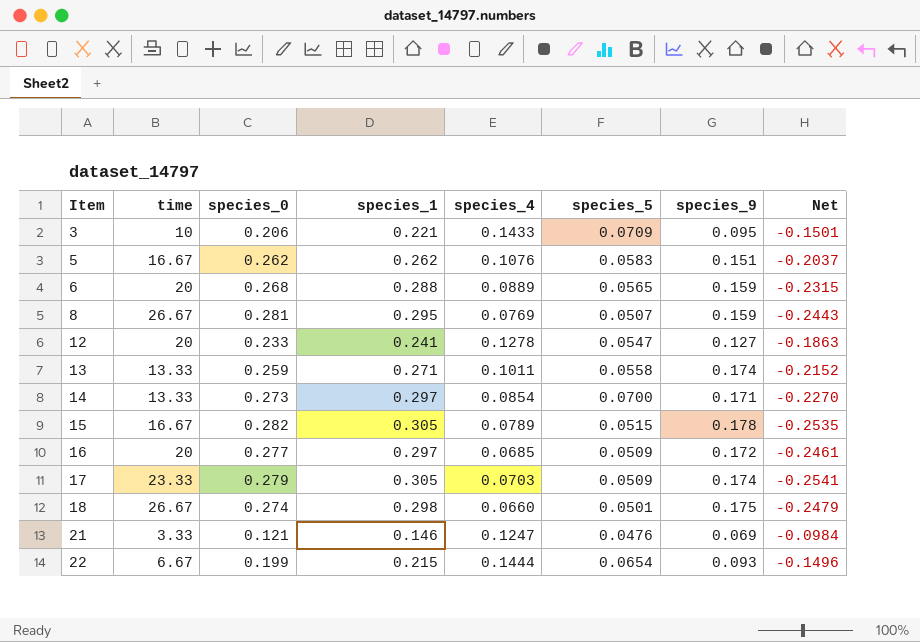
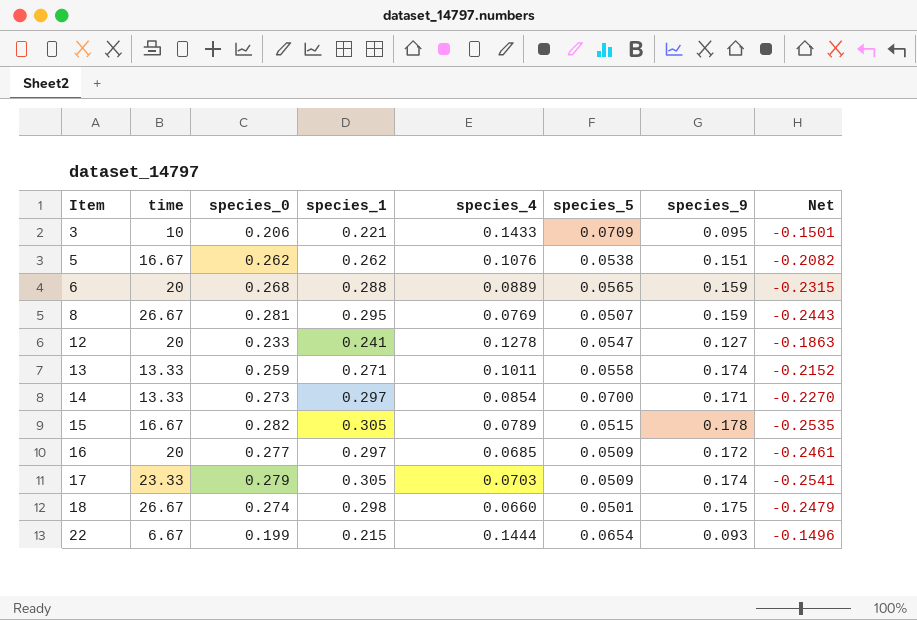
row 21: 3.33 | 0.121 | 0.146 | 0.1247 | 0.0476 | 0.069 | -0.0984 -> none
5 | species_5: 0.0583 -> 0.0538
5 | Net: -0.2037 -> -0.2082

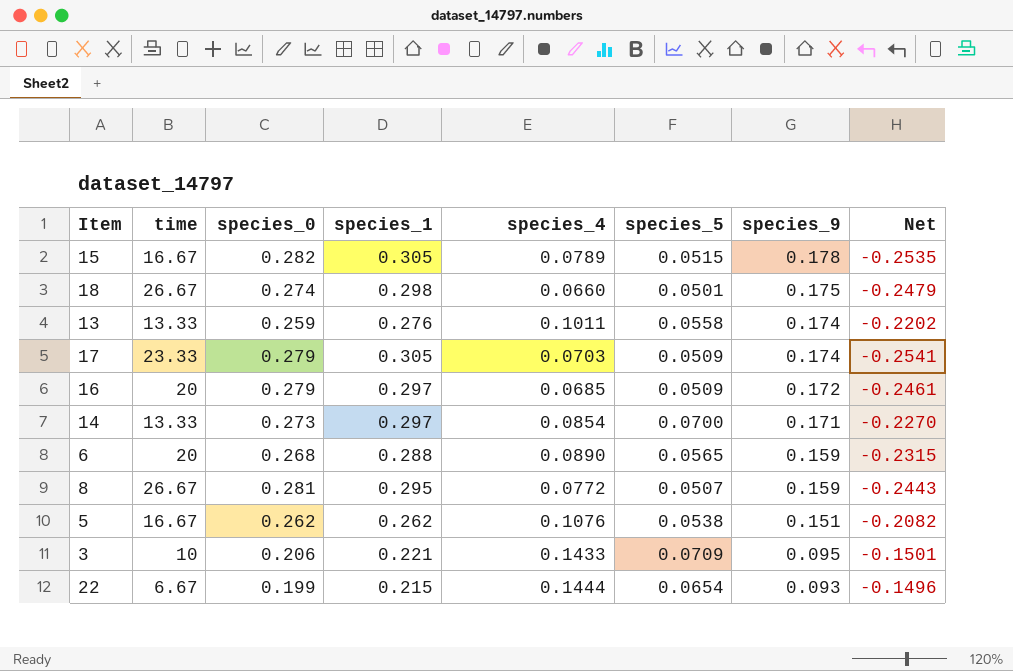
row order: Item ascending -> species_9 descending
row 12: 20 | 0.233 | 0.241 | 0.1278 | 0.0547 | 0.127 | -0.1863 -> none
13 | species_1: 0.271 -> 0.276
13 | Net: -0.2152 -> -0.2202
16 | species_0: 0.277 -> 0.279
6 | species_4: 0.0889 -> 0.0890
8 | species_4: 0.0769 -> 0.0772

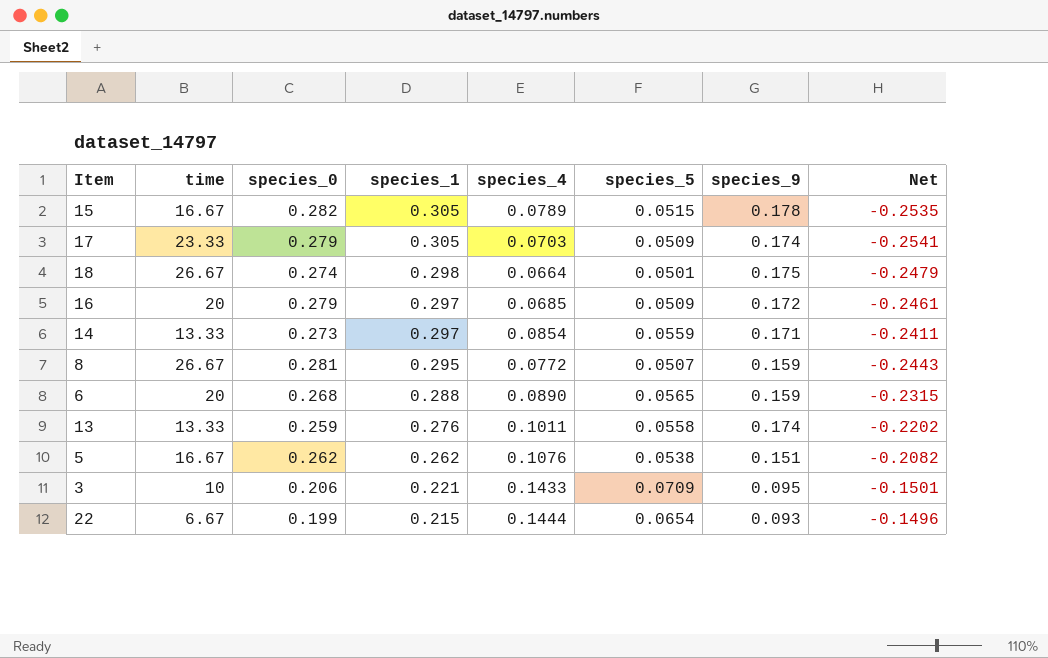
row order: species_9 descending -> species_1 descending
18 | species_4: 0.0660 -> 0.0664
14 | species_5: 0.0700 -> 0.0559
14 | Net: -0.2270 -> -0.2411

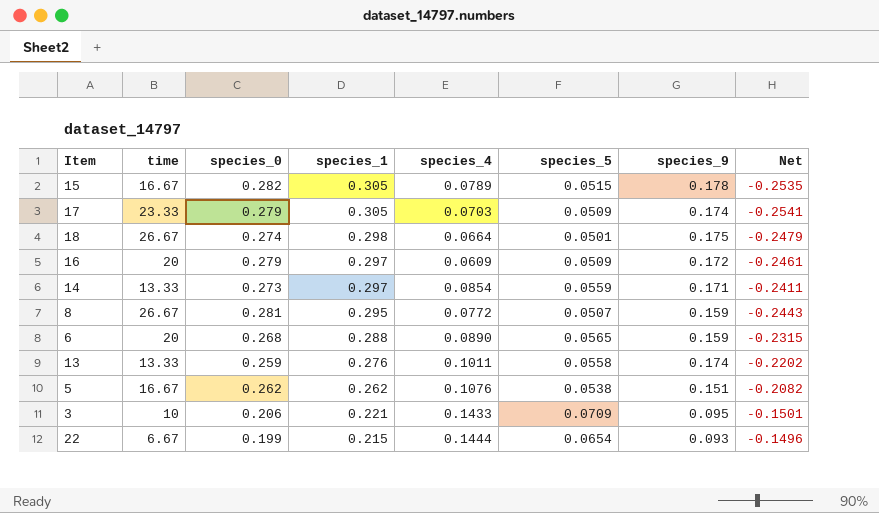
16 | species_4: 0.0685 -> 0.0609

